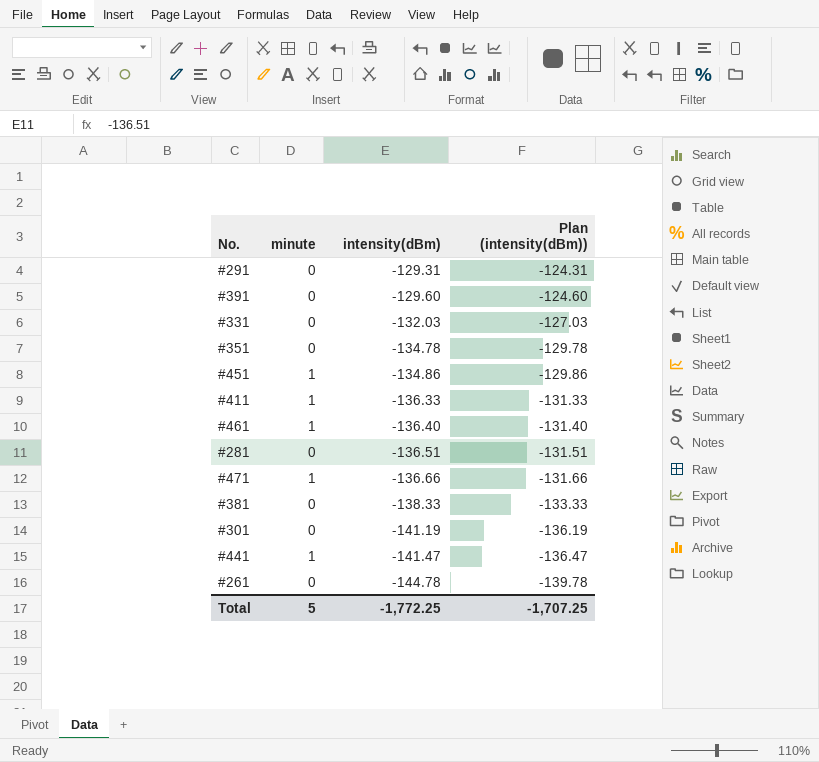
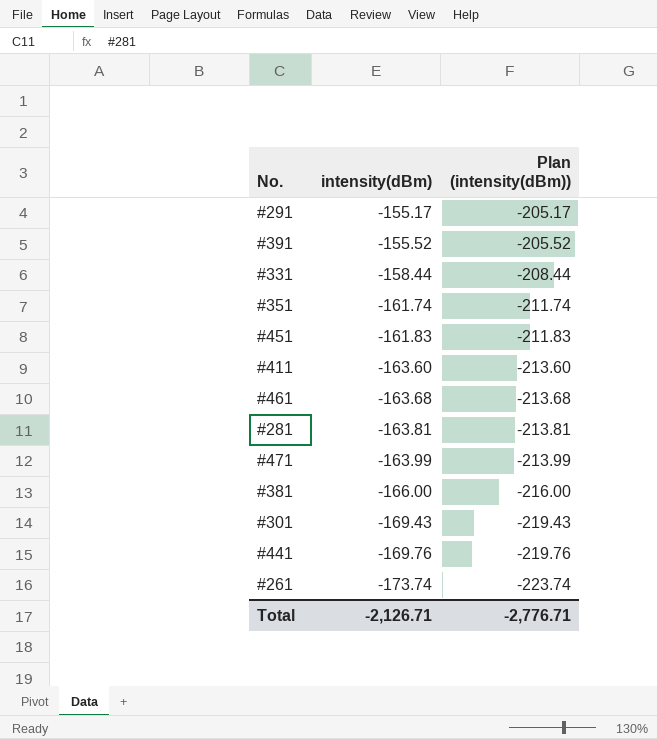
column minute | position: 2 -> none
column Plan (intensity(dBm)) | formula: [intensity(dBm)] + 5 -> [intensity(dBm)] - 50
#291 | intensity(dBm): -129.31 -> -155.17
#391 | intensity(dBm): -129.60 -> -155.52
#331 | intensity(dBm): -132.03 -> -158.44
#351 | intensity(dBm): -134.78 -> -161.74
#451 | intensity(dBm): -134.86 -> -161.83
#411 | intensity(dBm): -136.33 -> -163.60
#461 | intensity(dBm): -136.40 -> -163.68
#281 | intensity(dBm): -136.51 -> -163.81
#471 | intensity(dBm): -136.66 -> -163.99
#381 | intensity(dBm): -138.33 -> -166.00
#301 | intensity(dBm): -141.19 -> -169.43
#441 | intensity(dBm): -141.47 -> -169.76
#261 | intensity(dBm): -144.78 -> -173.74
Total | intensity(dBm): -1,772.25 -> -2,126.71
Total | Plan (intensity(dBm)): -1,707.25 -> -2,776.71

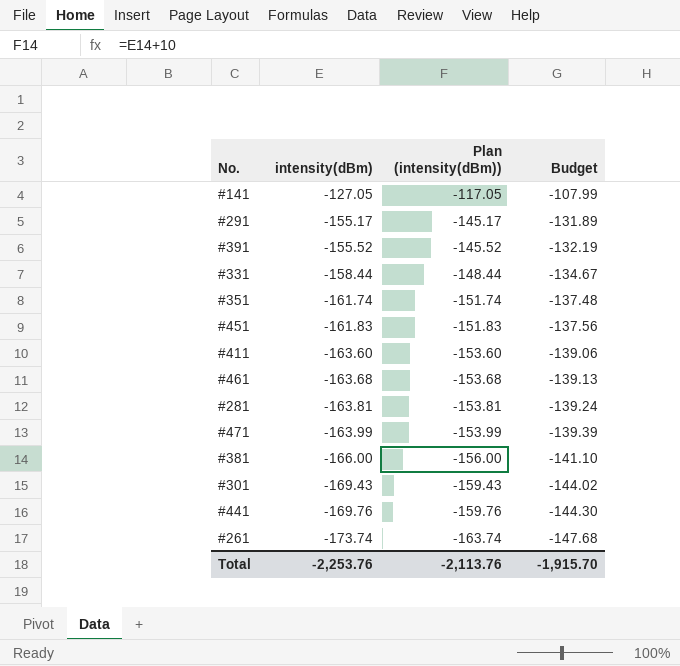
column Plan (intensity(dBm)) | formula: [intensity(dBm)] - 50 -> [intensity(dBm)] + 10
column Budget | formula: none -> [intensity(dBm)] * 0.85
row #141: none -> -127.05 | -117.05 | -107.99
Total | intensity(dBm): -2,126.71 -> -2,253.76
Total | Plan (intensity(dBm)): -2,776.71 -> -2,113.76

